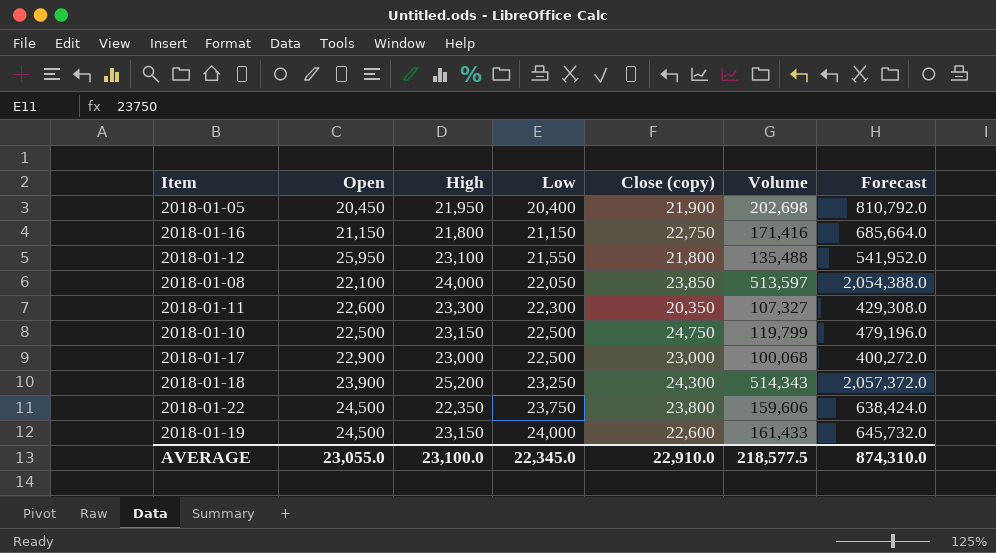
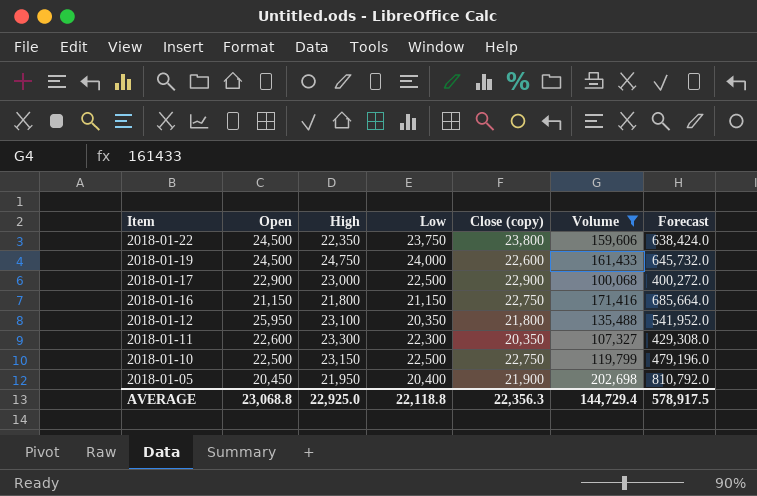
filter: none -> Volume <= 202,698
row order: Low ascending -> Item descending
2018-01-19 | High: 23,150 -> 24,750
2018-01-17 | Close (copy): 23,000 -> 22,900
2018-01-12 | Low: 21,550 -> 20,350
2018-01-10 | Close (copy): 24,750 -> 22,750
AVERAGE | Open: 23,055.0 -> 23,068.8
AVERAGE | High: 23,100.0 -> 22,925.0
AVERAGE | Low: 22,345.0 -> 22,118.8
AVERAGE | Close (copy): 22,910.0 -> 22,356.3
AVERAGE | Volume: 218,577.5 -> 144,729.4
AVERAGE | Forecast: 874,310.0 -> 578,917.5

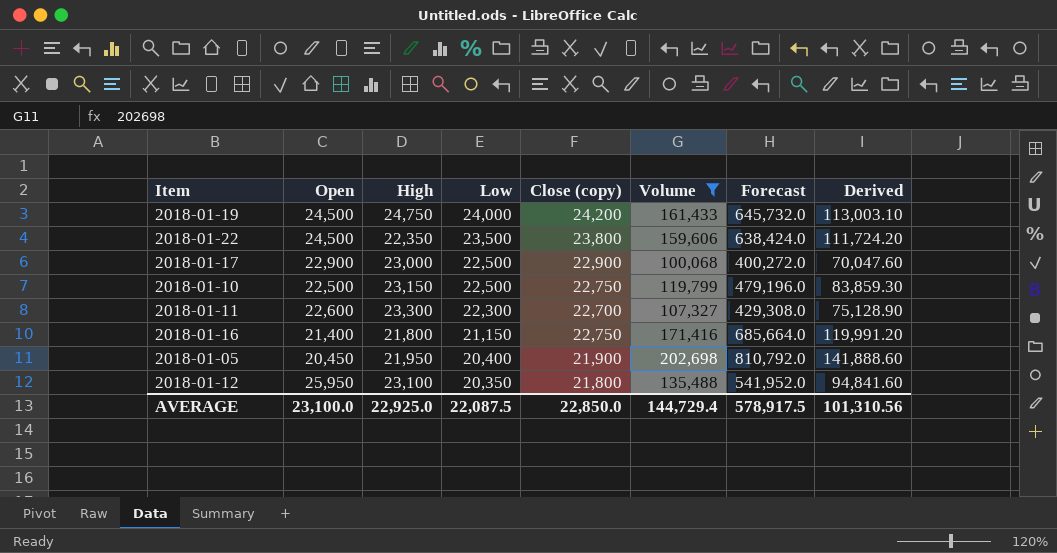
row order: Item descending -> Low descending
column Derived | formula: none -> [Volume] * 0.7
2018-01-19 | Close (copy): 22,600 -> 24,200
2018-01-22 | Low: 23,750 -> 23,500
2018-01-11 | Close (copy): 20,350 -> 22,700
2018-01-16 | Open: 21,150 -> 21,400
AVERAGE | Open: 23,068.8 -> 23,100.0
AVERAGE | Low: 22,118.8 -> 22,087.5
AVERAGE | Close (copy): 22,356.3 -> 22,850.0

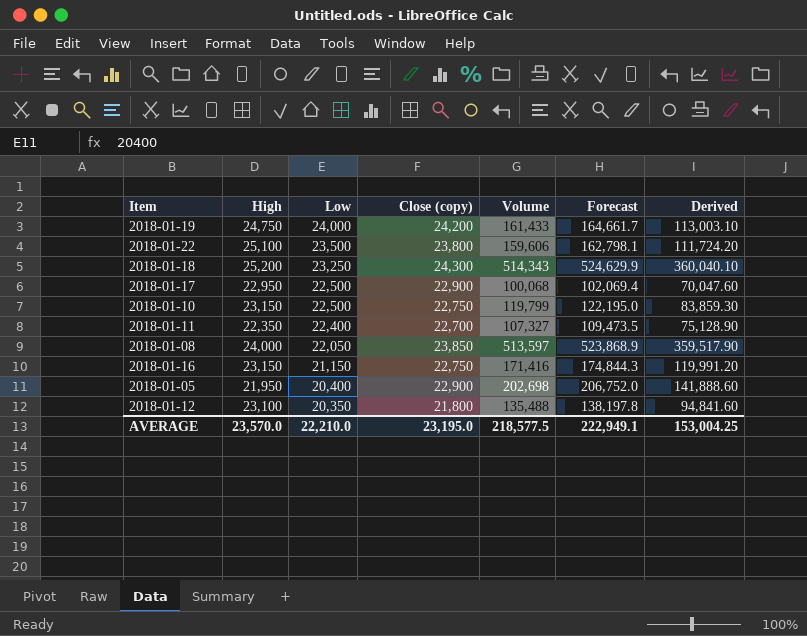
filter: Volume <= 202,698 -> none
column Open | position: 2 -> none
column Forecast | formula: [Volume] * 4 -> [Volume] * 1.02
2018-01-22 | High: 22,350 -> 25,100
2018-01-17 | High: 23,000 -> 22,950
2018-01-11 | High: 23,300 -> 22,350
2018-01-11 | Low: 22,300 -> 22,400
2018-01-16 | High: 21,800 -> 23,150
2018-01-05 | Close (copy): 21,900 -> 22,900
AVERAGE | High: 22,925.0 -> 23,570.0
AVERAGE | Low: 22,087.5 -> 22,210.0
AVERAGE | Close (copy): 22,850.0 -> 23,195.0
AVERAGE | Volume: 144,729.4 -> 218,577.5
AVERAGE | Forecast: 578,917.5 -> 222,949.1
AVERAGE | Derived: 101,310.56 -> 153,004.25

